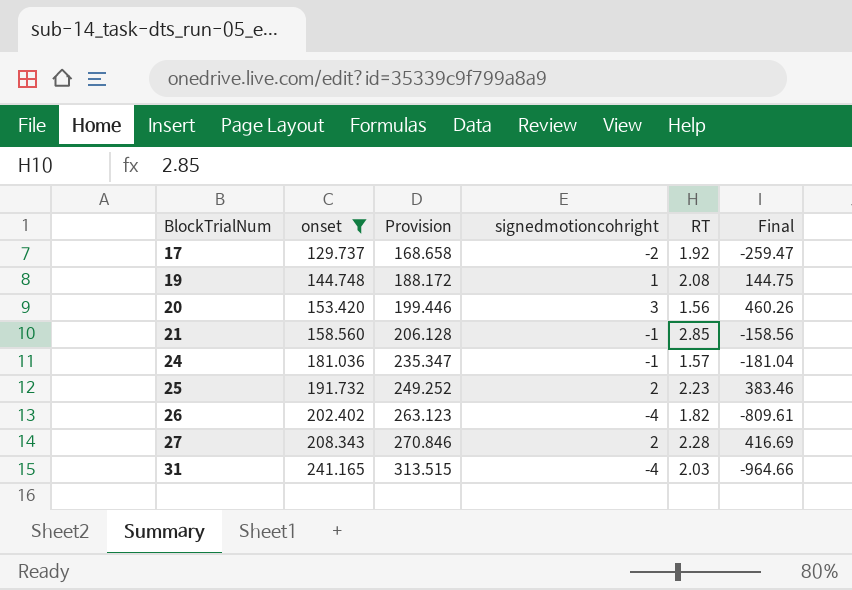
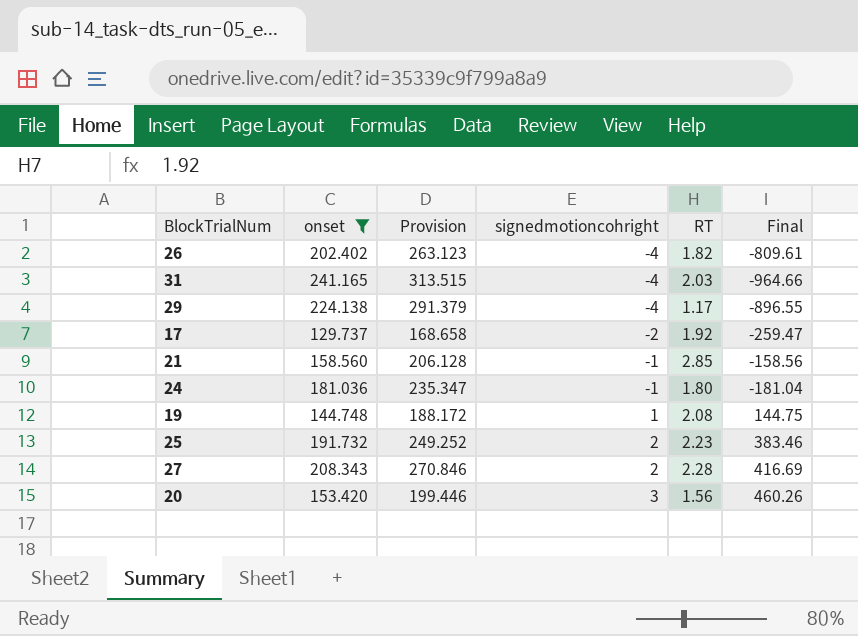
row order: BlockTrialNum ascending -> signedmotioncohright ascending
row 29: none -> 224.138 | 291.379 | -4 | 1.17 | -896.55
24 | RT: 1.57 -> 1.80

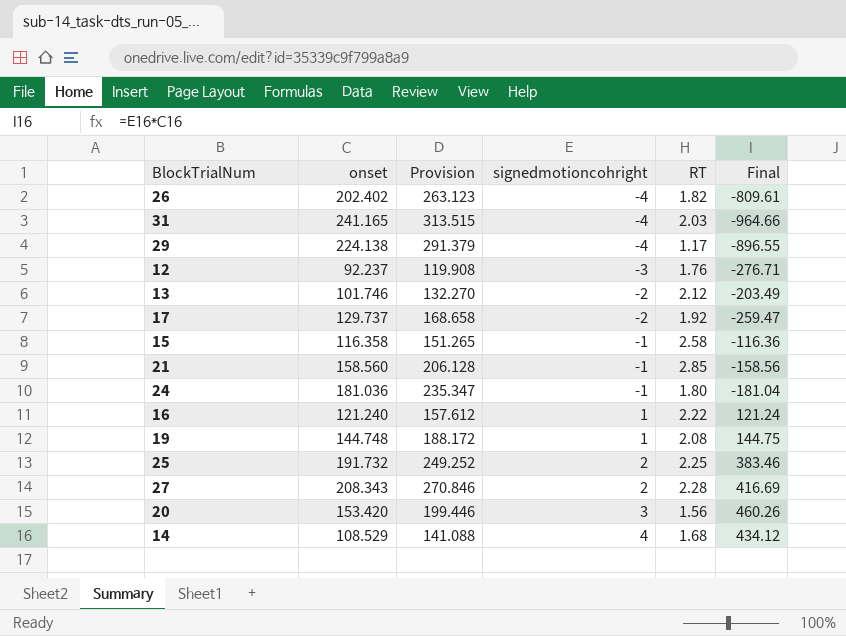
filter: onset >= 129.737 -> none
25 | RT: 2.23 -> 2.25

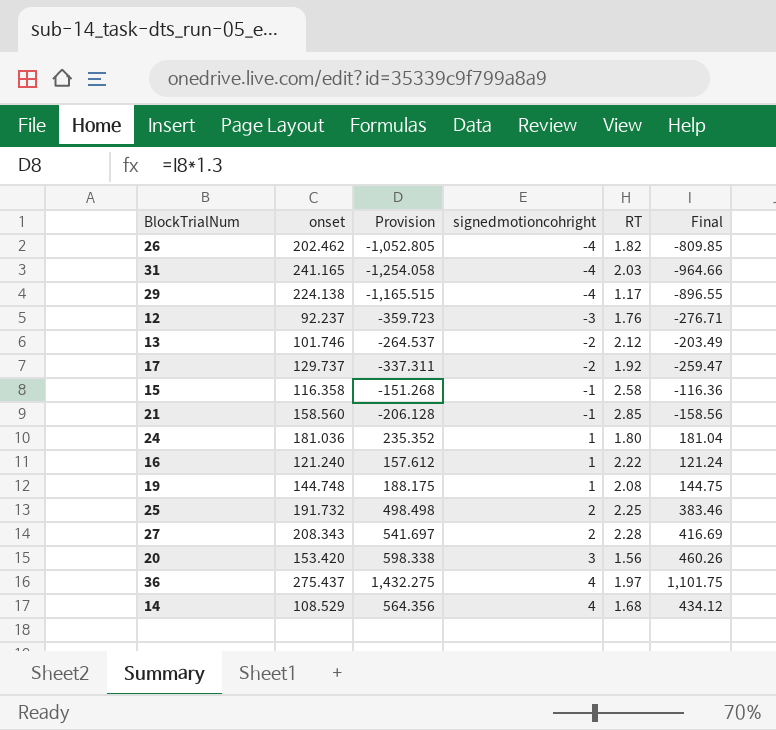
column Provision | formula: [onset] * 1.3 -> [Final] * 1.3
26 | onset: 202.402 -> 202.462
26 | Final: -809.61 -> -809.85
24 | signedmotioncohright: -1 -> 1
24 | Final: -181.04 -> 181.04
row 36: none -> 275.437 | 1,432.275 | 4 | 1.97 | 1,101.75

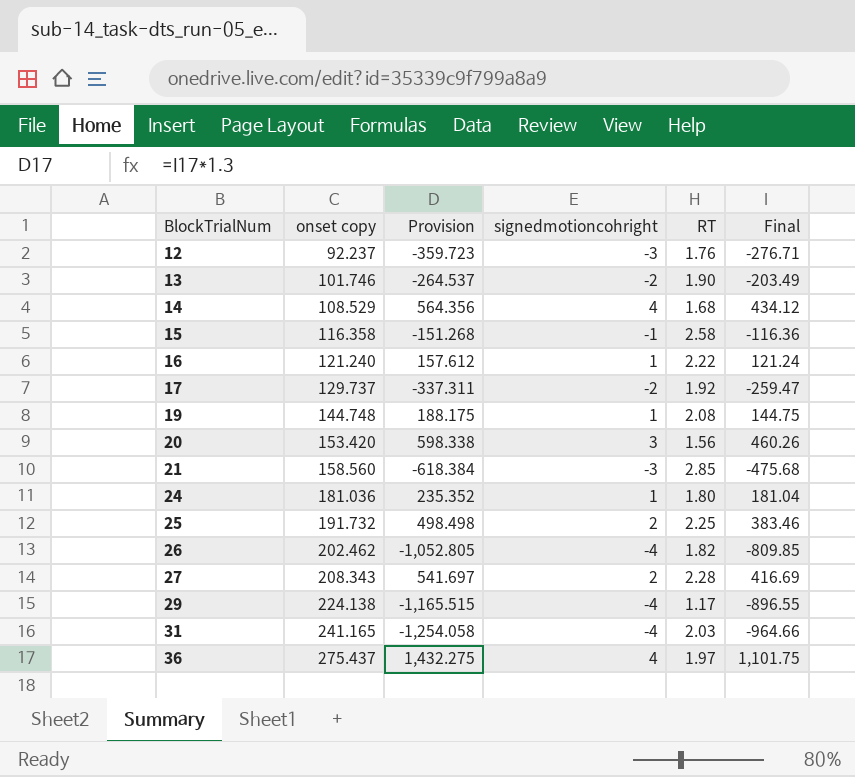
row order: signedmotioncohright ascending -> BlockTrialNum ascending
column name: onset -> onset copy
13 | RT: 2.12 -> 1.90
21 | Provision: -206.128 -> -618.384
21 | signedmotioncohright: -1 -> -3
21 | Final: -158.56 -> -475.68

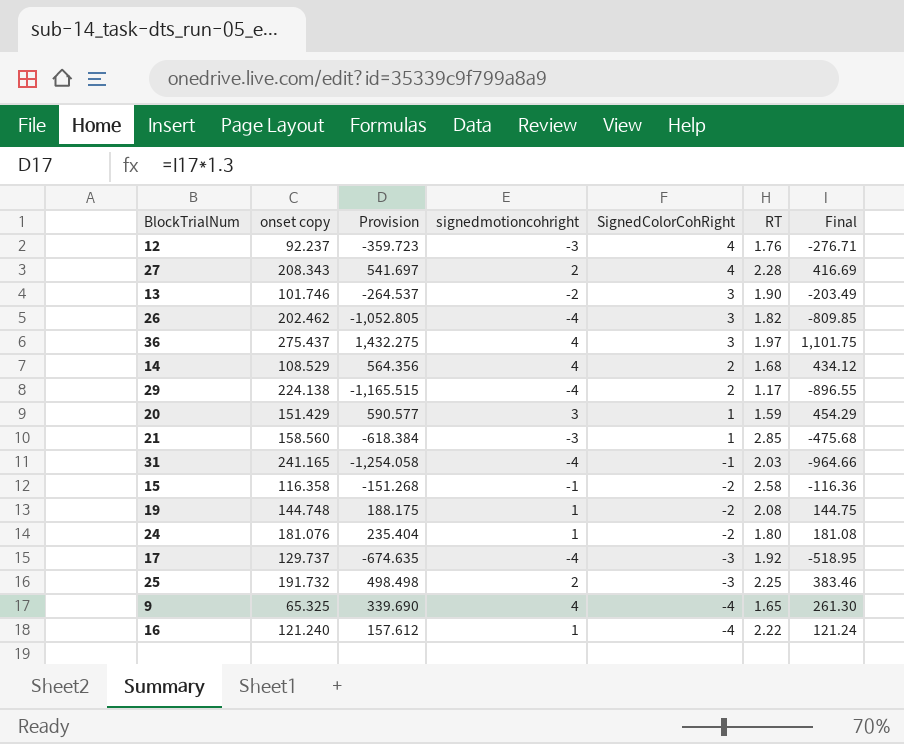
row order: BlockTrialNum ascending -> SignedColorCohRight descending
column SignedColorCohRight | position: none -> 5
20 | onset copy: 153.420 -> 151.429
20 | Provision: 598.338 -> 590.577
20 | RT: 1.56 -> 1.59
20 | Final: 460.26 -> 454.29
24 | onset copy: 181.036 -> 181.076
24 | Provision: 235.352 -> 235.404
24 | Final: 181.04 -> 181.08
17 | Provision: -337.311 -> -674.635
17 | signedmotioncohright: -2 -> -4
17 | Final: -259.47 -> -518.95
row 9: none -> 65.325 | 339.690 | 4 | -4 | 1.65 | 261.30

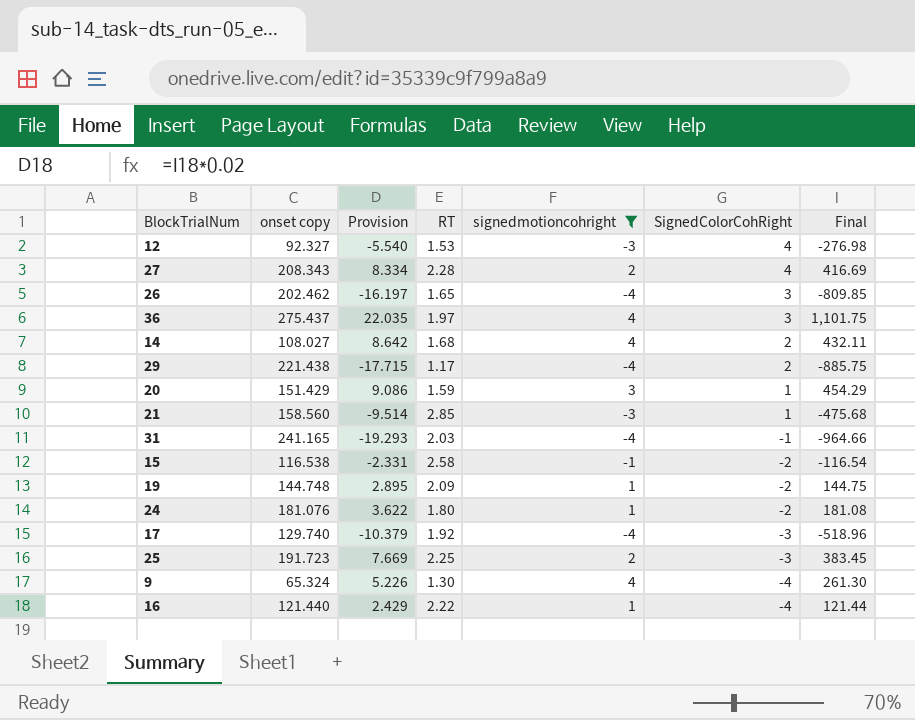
filter: none -> signedmotioncohright != -2
column Provision | formula: [Final] * 1.3 -> [Final] * 0.02
column RT | position: 6 -> 4
12 | onset copy: 92.237 -> 92.327
12 | RT: 1.76 -> 1.53
12 | Final: -276.71 -> -276.98
26 | RT: 1.82 -> 1.65
14 | onset copy: 108.529 -> 108.027
14 | Final: 434.12 -> 432.11
29 | onset copy: 224.138 -> 221.438
29 | Final: -896.55 -> -885.75
15 | onset copy: 116.358 -> 116.538
15 | Final: -116.36 -> -116.54
19 | RT: 2.08 -> 2.09
17 | onset copy: 129.737 -> 129.740
17 | Final: -518.95 -> -518.96
25 | onset copy: 191.732 -> 191.723
25 | Final: 383.46 -> 383.45
9 | onset copy: 65.325 -> 65.324
9 | RT: 1.65 -> 1.30
16 | onset copy: 121.240 -> 121.440
16 | Final: 121.24 -> 121.44

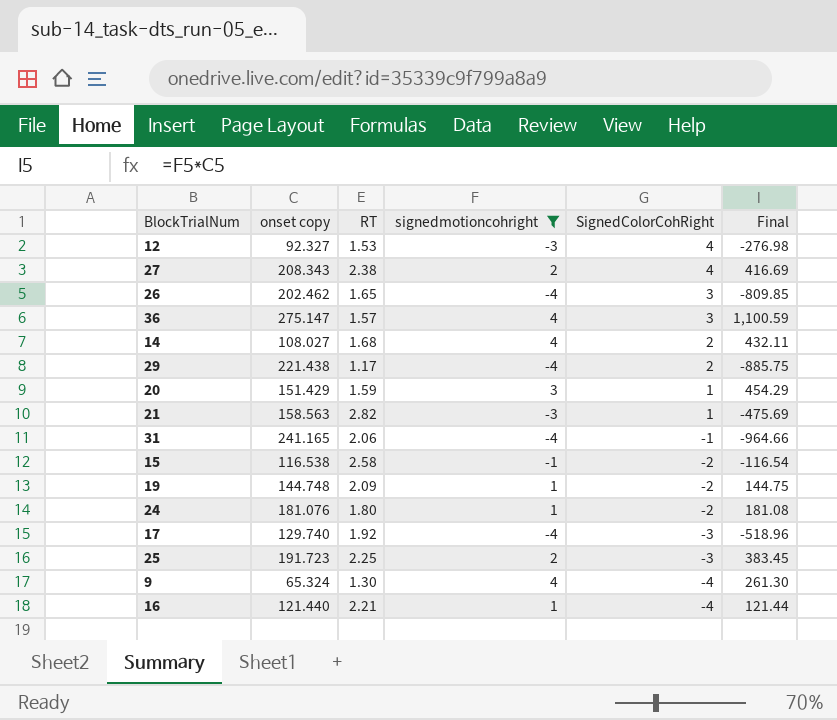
column Provision | formula: [Final] * 0.02 -> none
27 | RT: 2.28 -> 2.38
36 | onset copy: 275.437 -> 275.147
36 | RT: 1.97 -> 1.57
36 | Final: 1,101.75 -> 1,100.59
21 | onset copy: 158.560 -> 158.563
21 | RT: 2.85 -> 2.82
21 | Final: -475.68 -> -475.69
31 | RT: 2.03 -> 2.06
16 | RT: 2.22 -> 2.21

